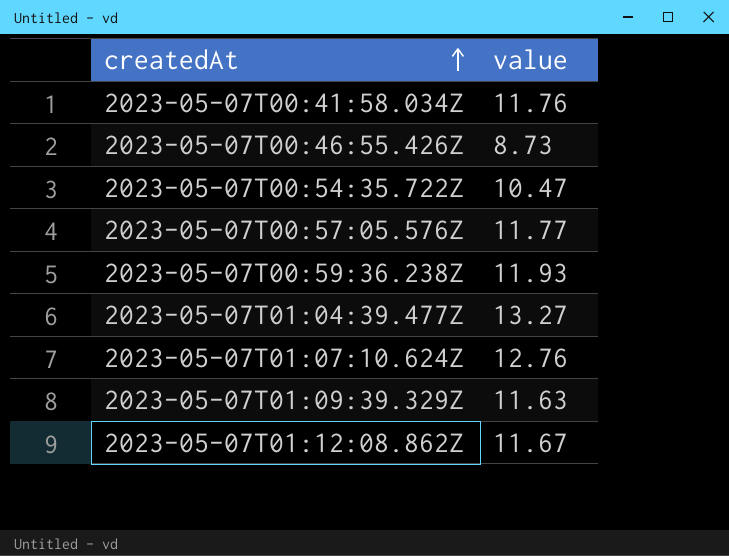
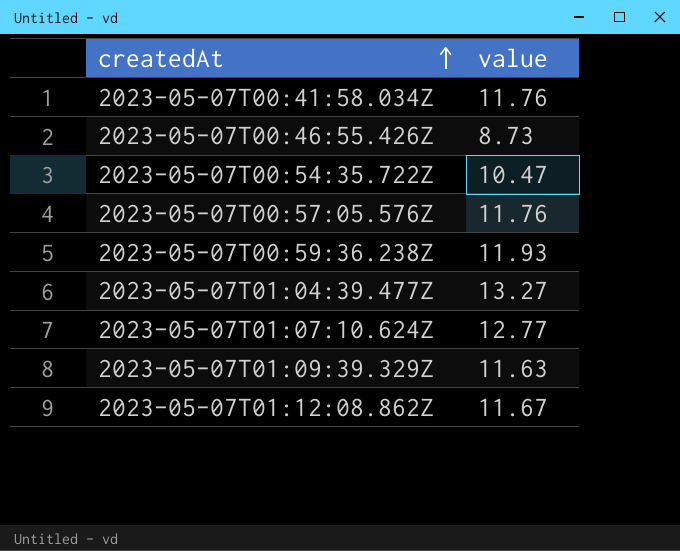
2023-05-07T00:57:05.576Z | value: 11.77 -> 11.76
2023-05-07T01:07:10.624Z | value: 12.76 -> 12.77

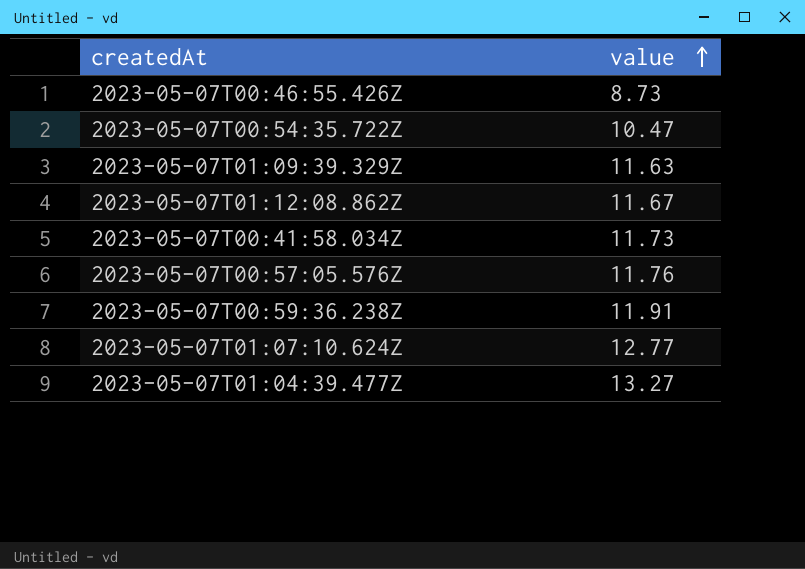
row order: createdAt ascending -> value ascending
2023-05-07T00:41:58.034Z | value: 11.76 -> 11.73
2023-05-07T00:59:36.238Z | value: 11.93 -> 11.91

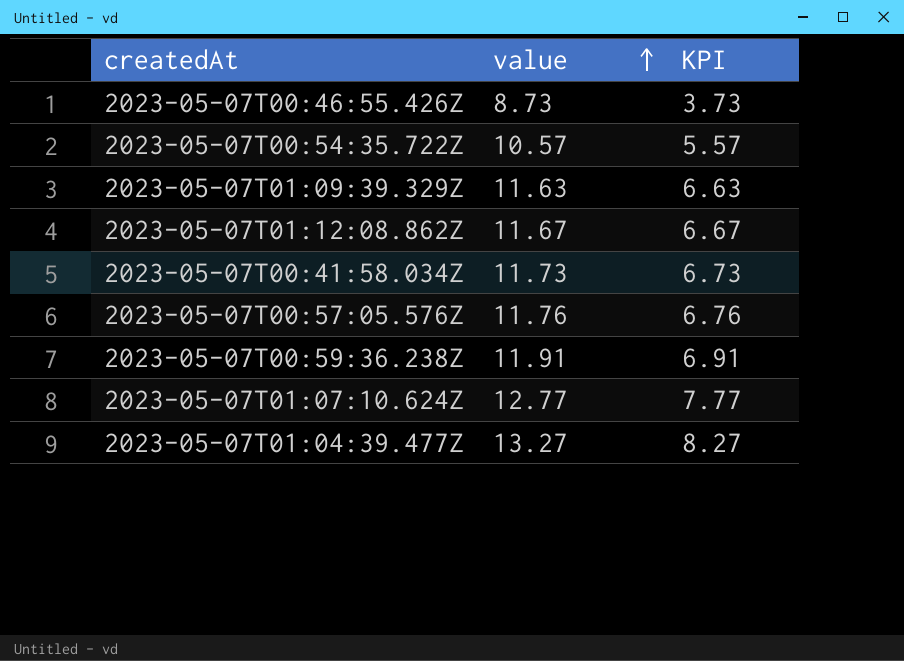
column KPI | formula: none -> [value] - 5
2023-05-07T00:54:35.722Z | value: 10.47 -> 10.57

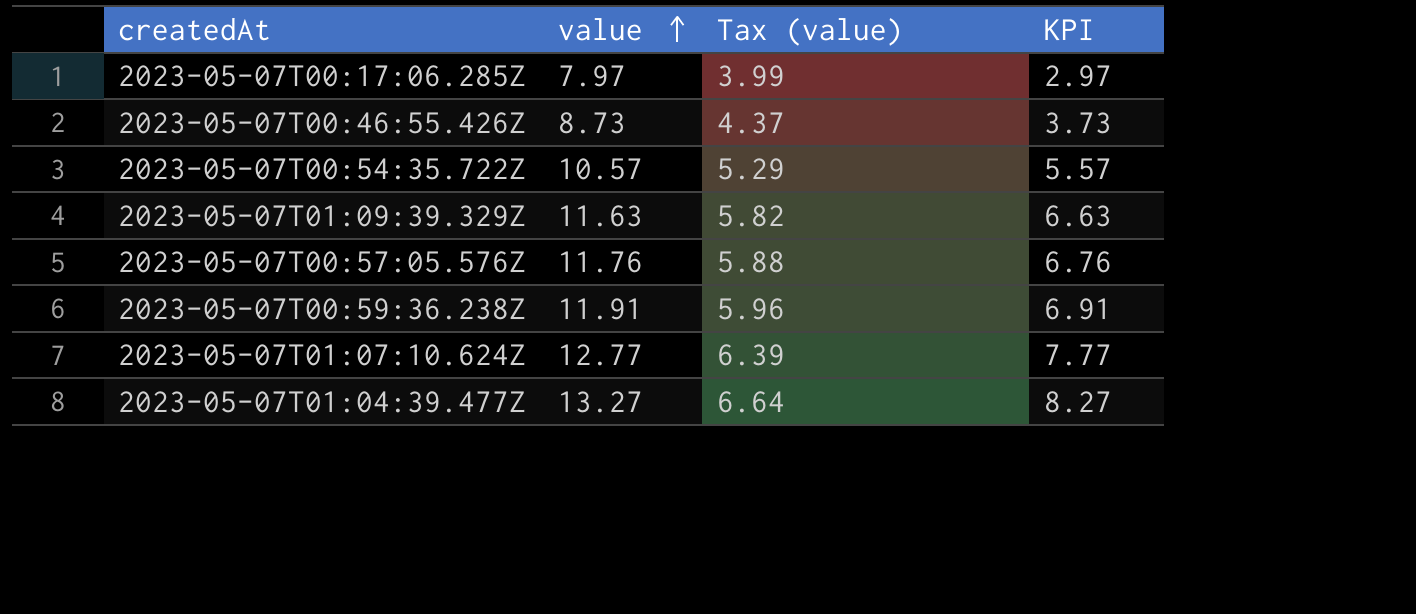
column Tax (value) | formula: none -> [value] * 0.5
row 2023-05-07T01:12:08.862Z: 11.67 | 6.67 -> none
row 2023-05-07T00:41:58.034Z: 11.73 | 6.73 -> none
row 2023-05-07T00:17:06.285Z: none -> 7.97 | 3.99 | 2.97

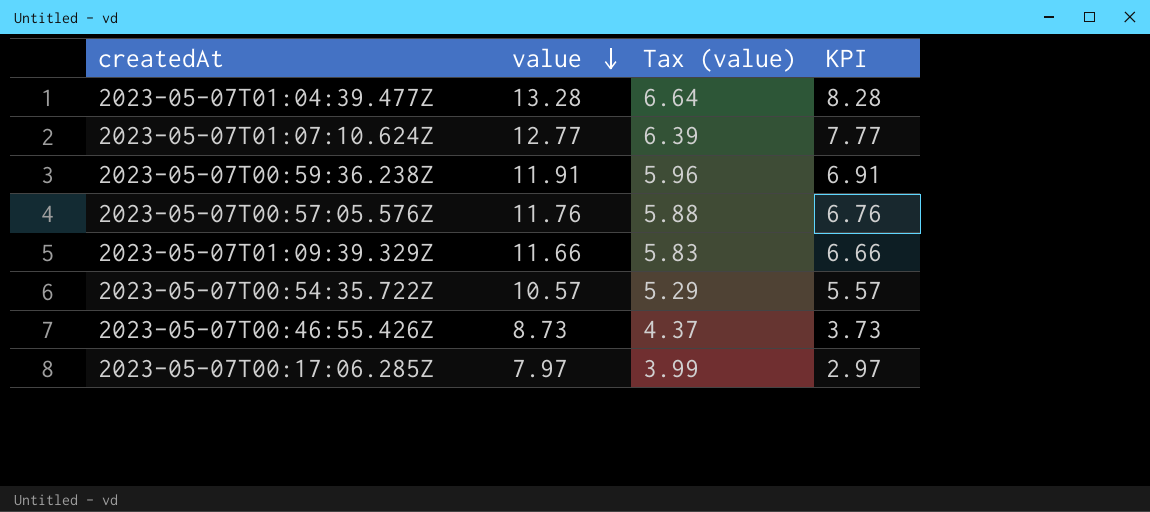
row order: value ascending -> value descending
2023-05-07T01:04:39.477Z | value: 13.27 -> 13.28
2023-05-07T01:04:39.477Z | KPI: 8.27 -> 8.28
2023-05-07T01:09:39.329Z | value: 11.63 -> 11.66
2023-05-07T01:09:39.329Z | Tax (value): 5.82 -> 5.83
2023-05-07T01:09:39.329Z | KPI: 6.63 -> 6.66

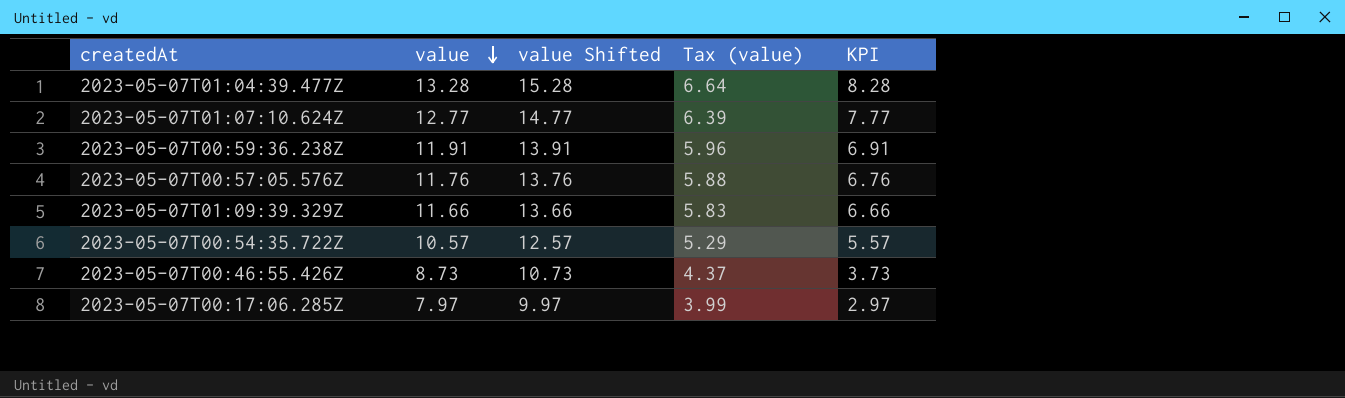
column value Shifted | formula: none -> [value] + 2

